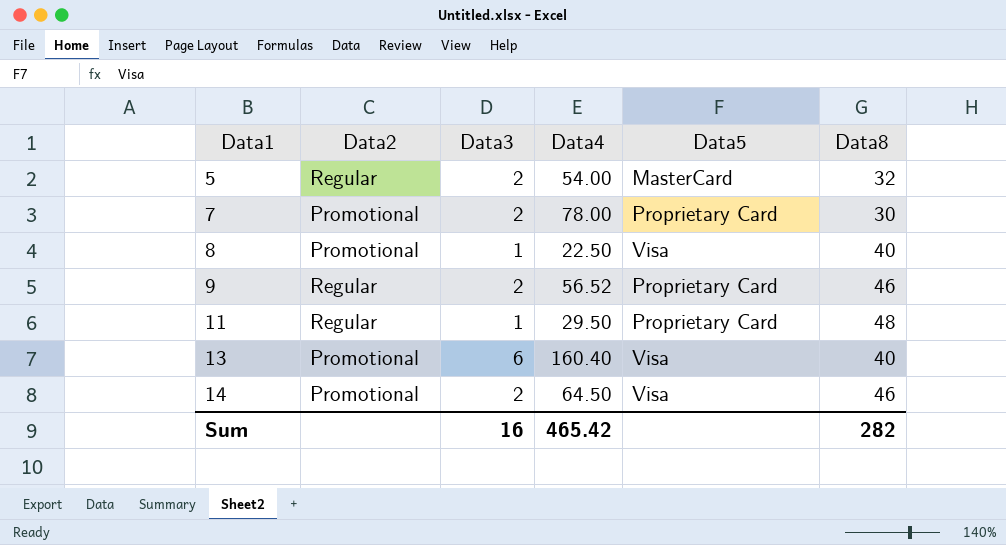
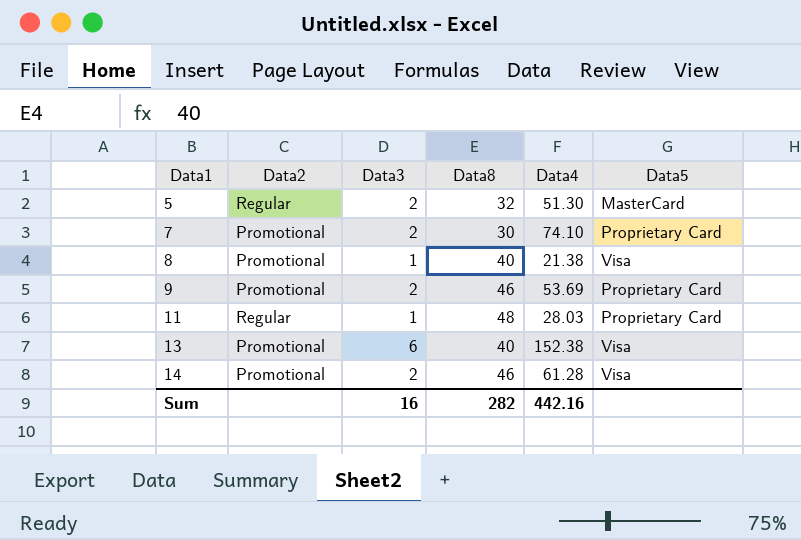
column Data8 | position: 6 -> 4
5 | Data4: 54.00 -> 51.30
7 | Data4: 78.00 -> 74.10
8 | Data4: 22.50 -> 21.38
9 | Data2: Regular -> Promotional
9 | Data4: 56.52 -> 53.69
11 | Data4: 29.50 -> 28.03
13 | Data4: 160.40 -> 152.38
14 | Data4: 64.50 -> 61.28
Sum | Data4: 465.42 -> 442.16

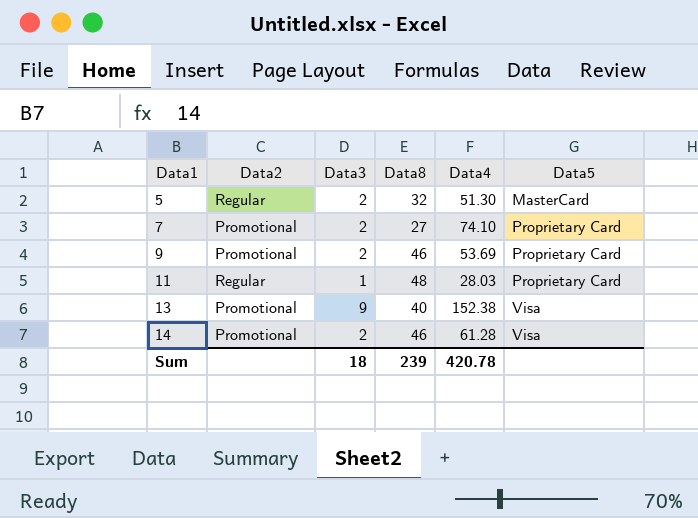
row 8: Promotional | 1 | 40 | 21.38 | Visa -> none
7 | Data8: 30 -> 27
13 | Data3: 6 -> 9
Sum | Data3: 16 -> 18
Sum | Data8: 282 -> 239
Sum | Data4: 442.16 -> 420.78

